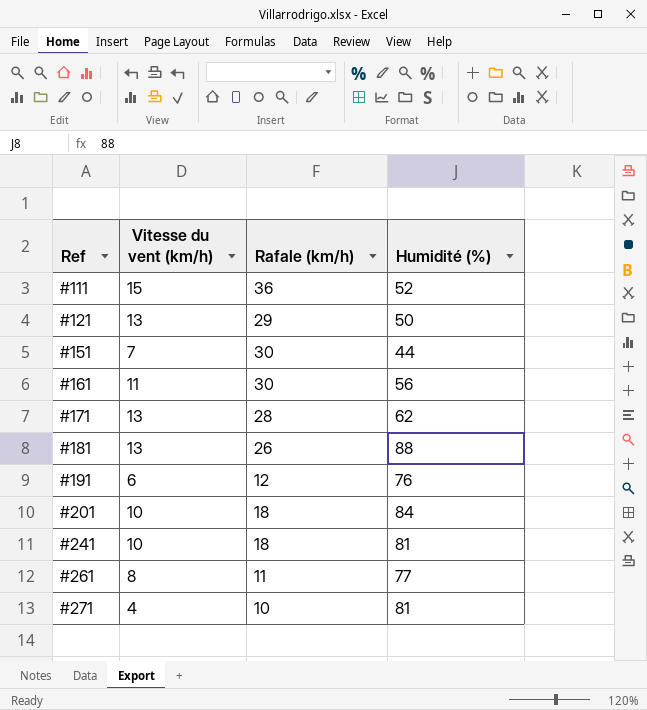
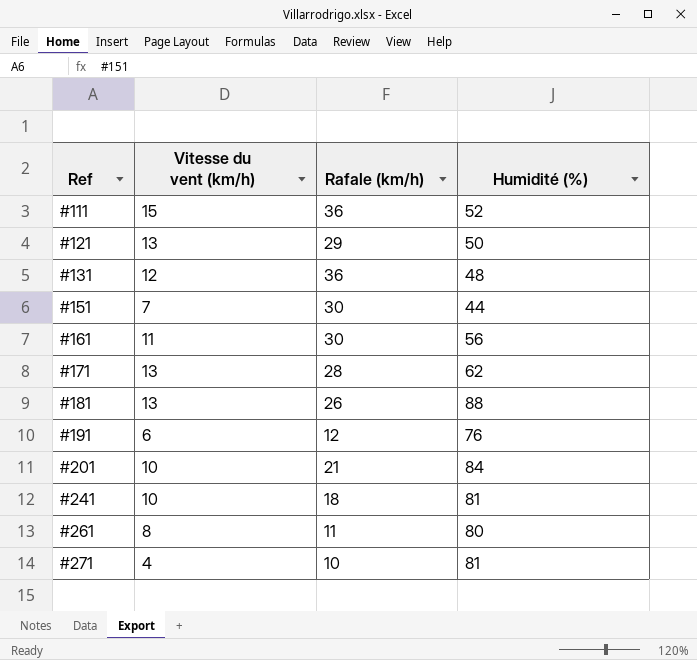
row #131: none -> 12 | 36 | 48
#201 | Rafale (km/h): 18 -> 21
#261 | Humidité (%): 77 -> 80

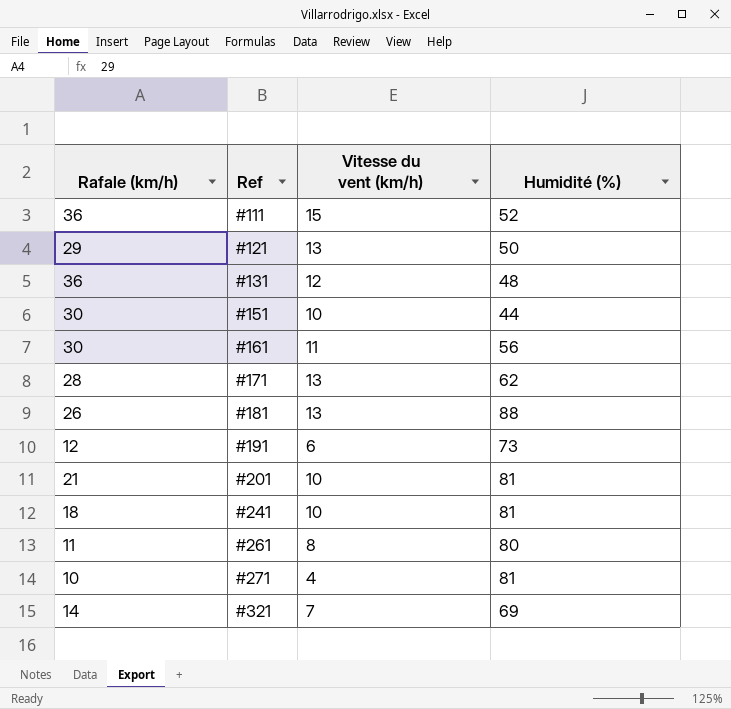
column Rafale (km/h) | position: 3 -> 1
#151 | Vitesse du vent (km/h): 7 -> 10
#191 | Humidité (%): 76 -> 73
#201 | Humidité (%): 84 -> 81
row #321: none -> 14 | 7 | 69

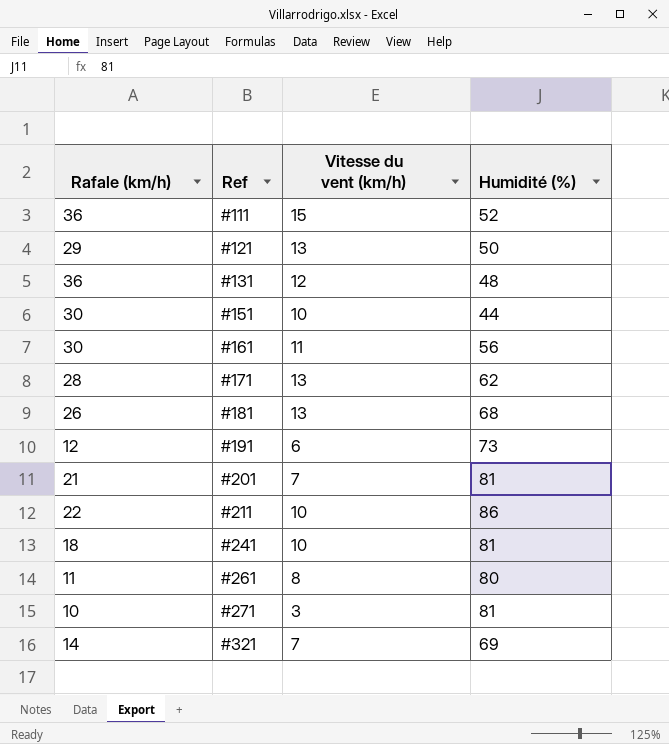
#181 | Humidité (%): 88 -> 68
#201 | Vitesse du vent (km/h): 10 -> 7
row #211: none -> 22 | 10 | 86
#271 | Vitesse du vent (km/h): 4 -> 3

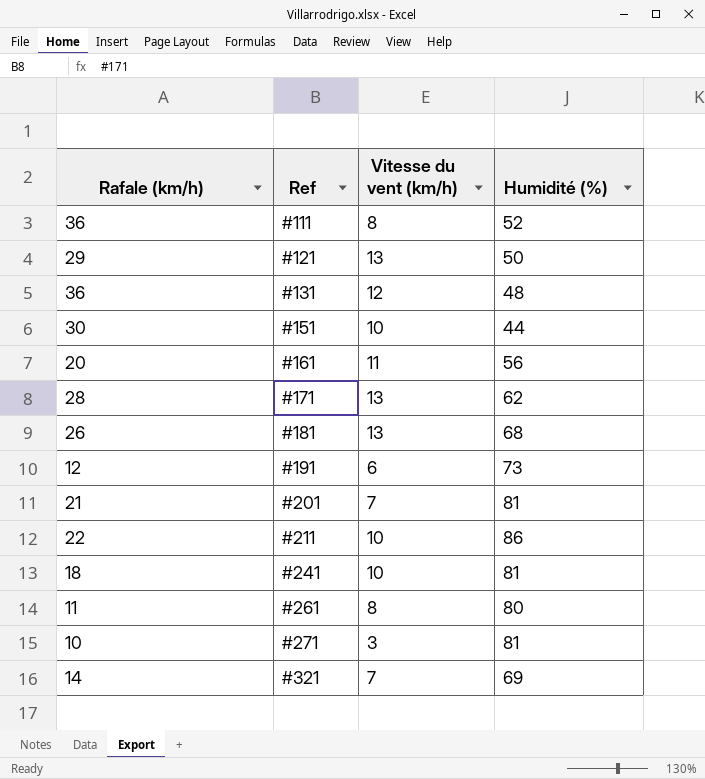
#111 | Vitesse du vent (km/h): 15 -> 8
#161 | Rafale (km/h): 30 -> 20

